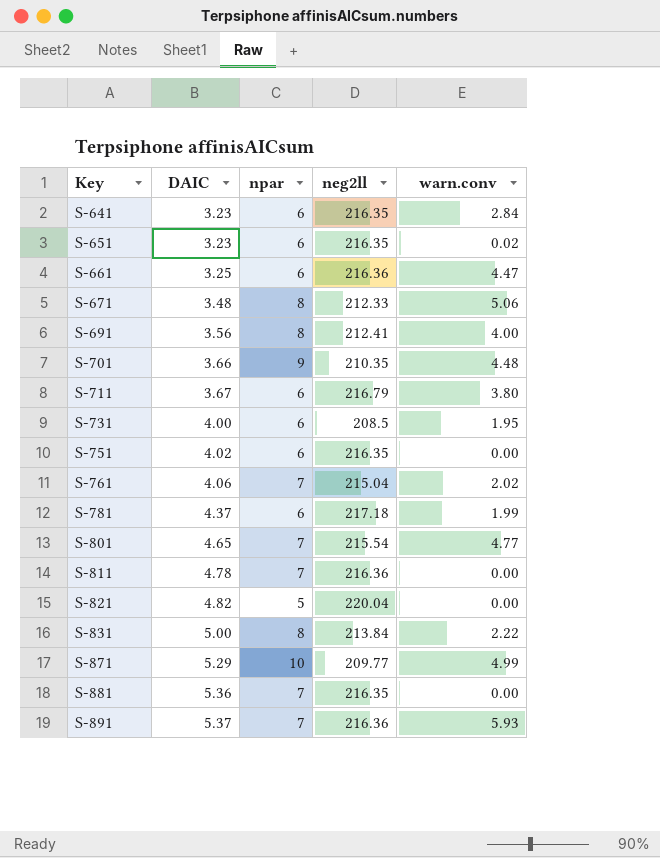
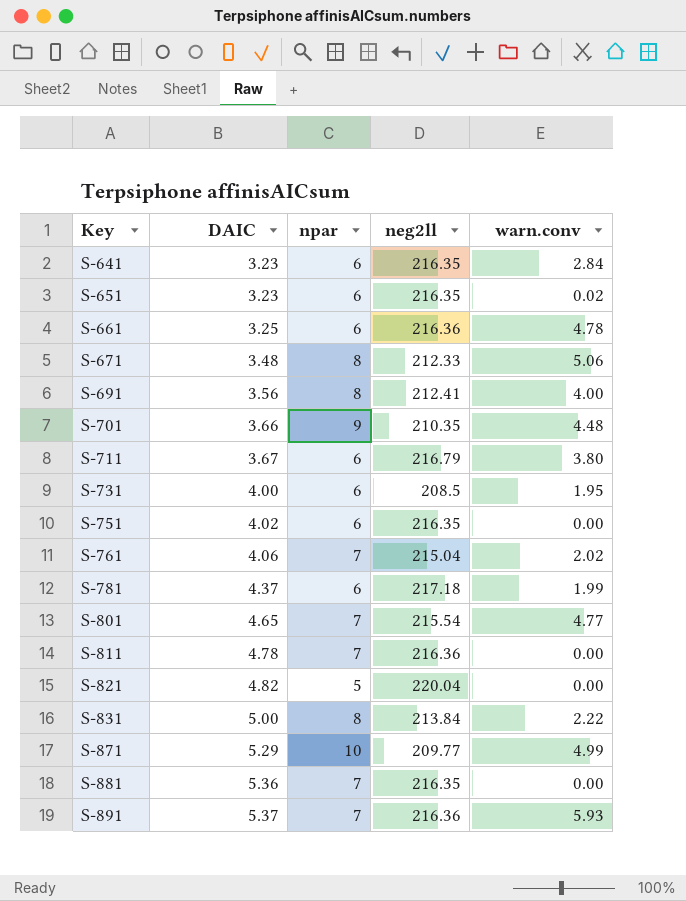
S-661 | warn.conv: 4.47 -> 4.78

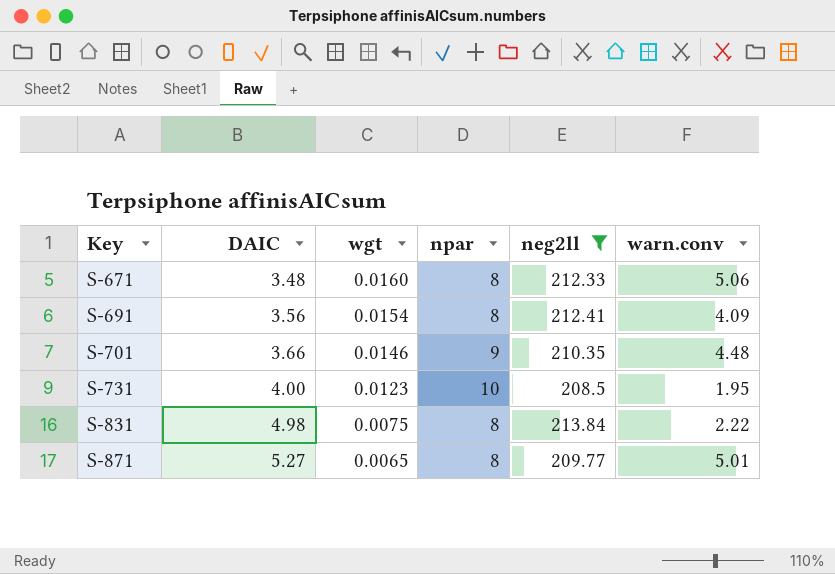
filter: none -> neg2ll <= 213.84
column wgt | position: none -> 3
S-691 | warn.conv: 4.00 -> 4.09
S-731 | npar: 6 -> 10
S-831 | DAIC: 5.00 -> 4.98
S-871 | DAIC: 5.29 -> 5.27
S-871 | npar: 10 -> 8
S-871 | warn.conv: 4.99 -> 5.01

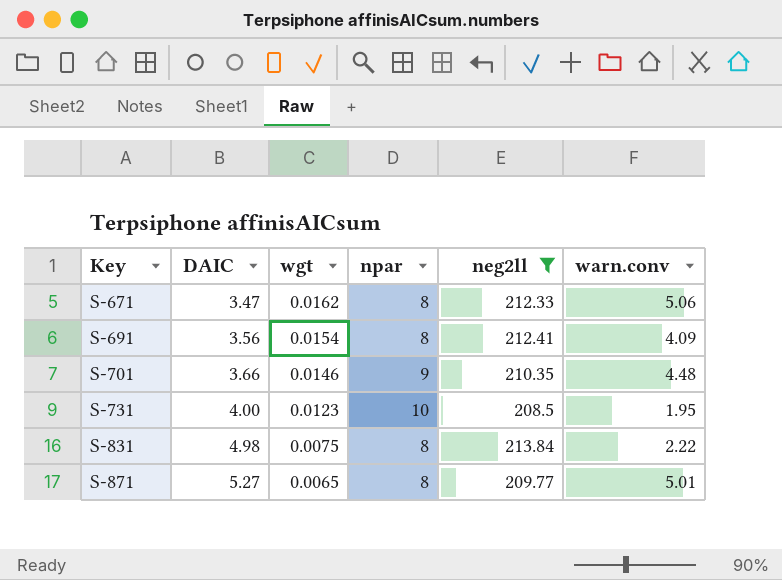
S-671 | DAIC: 3.48 -> 3.47
S-671 | wgt: 0.0160 -> 0.0162

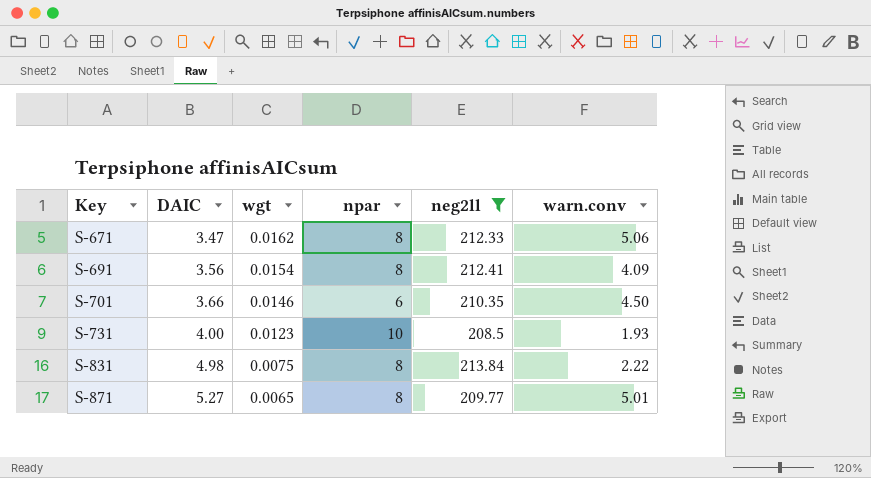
S-701 | npar: 9 -> 6
S-701 | warn.conv: 4.48 -> 4.50
S-731 | warn.conv: 1.95 -> 1.93

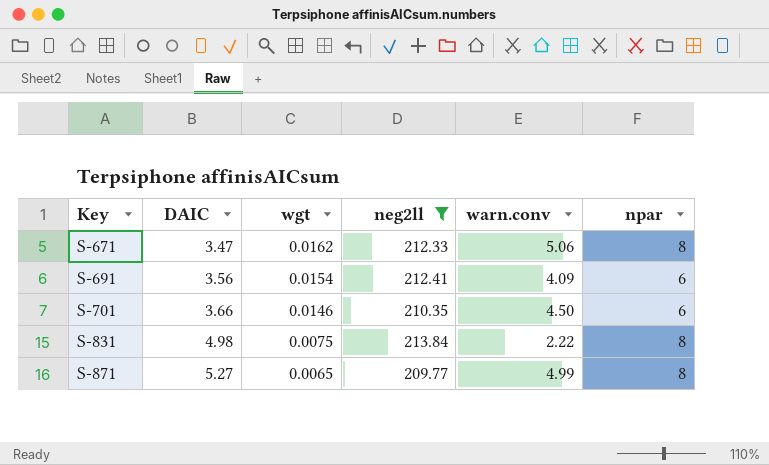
column npar | position: 4 -> 6
row S-731: 4.00 | 0.0123 | 10 | 208.5 | 1.93 -> none
S-691 | npar: 8 -> 6
S-871 | warn.conv: 5.01 -> 4.99

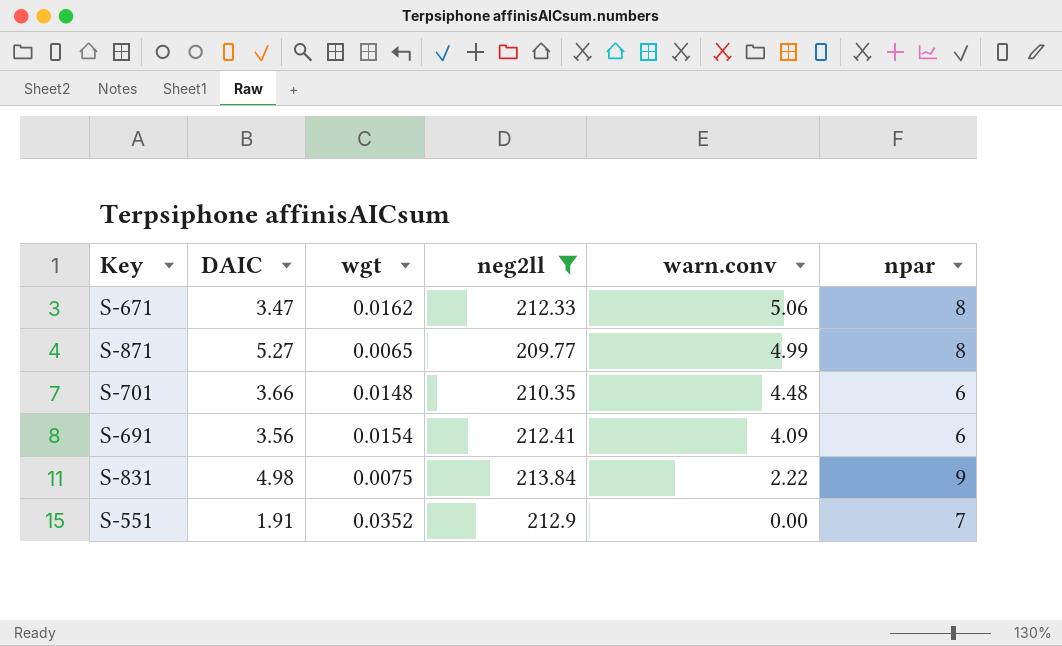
row order: Key ascending -> warn.conv descending
S-701 | wgt: 0.0146 -> 0.0148
S-701 | warn.conv: 4.50 -> 4.48
S-831 | npar: 8 -> 9
row S-551: none -> 1.91 | 0.0352 | 212.9 | 0.00 | 7

